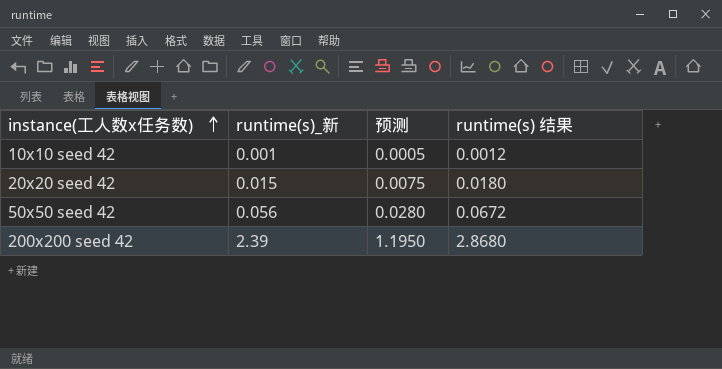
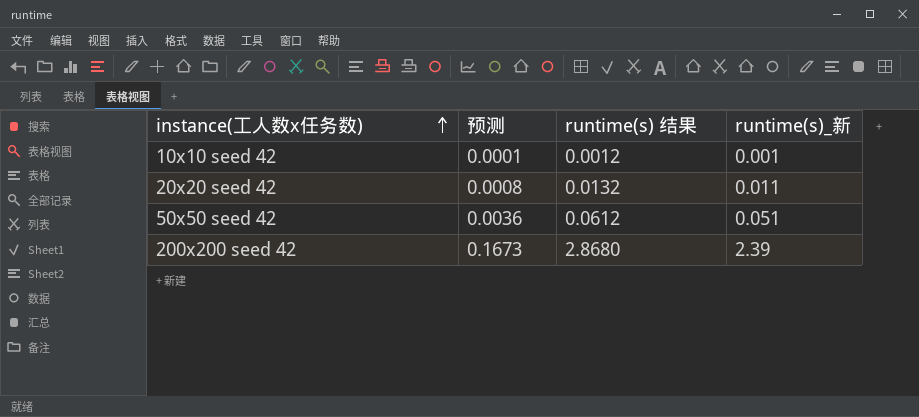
column 预测 | formula: [runtime(s)_新] * 0.5 -> [runtime(s)_新] * 0.07
column runtime(s)_新 | position: 2 -> 4
20x20 seed 42 | runtime(s) 结果: 0.0180 -> 0.0132
20x20 seed 42 | runtime(s)_新: 0.015 -> 0.011
50x50 seed 42 | runtime(s) 结果: 0.0672 -> 0.0612
50x50 seed 42 | runtime(s)_新: 0.056 -> 0.051

